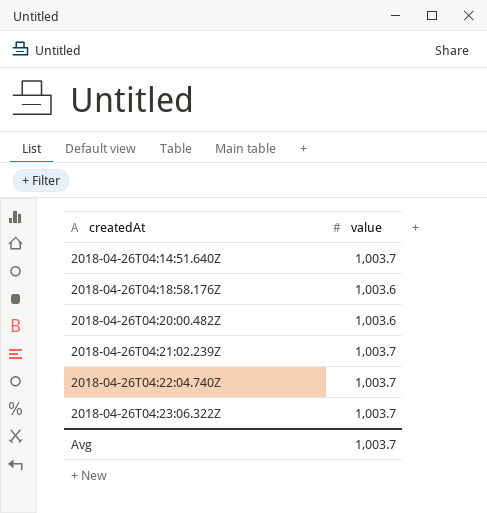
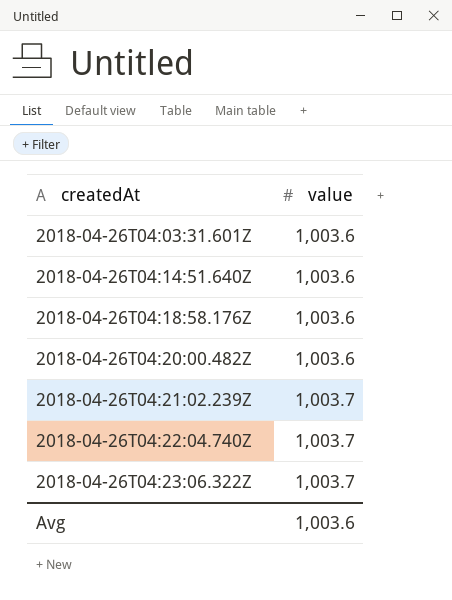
row 2018-04-26T04:03:31.601Z: none -> 1,003.6
2018-04-26T04:14:51.640Z | value: 1,003.7 -> 1,003.6
Avg | value: 1,003.7 -> 1,003.6

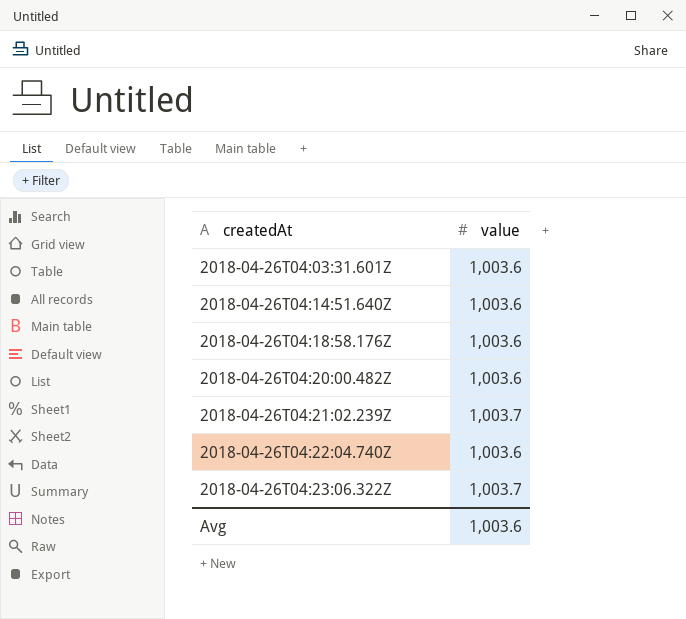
2018-04-26T04:22:04.740Z | value: 1,003.7 -> 1,003.6

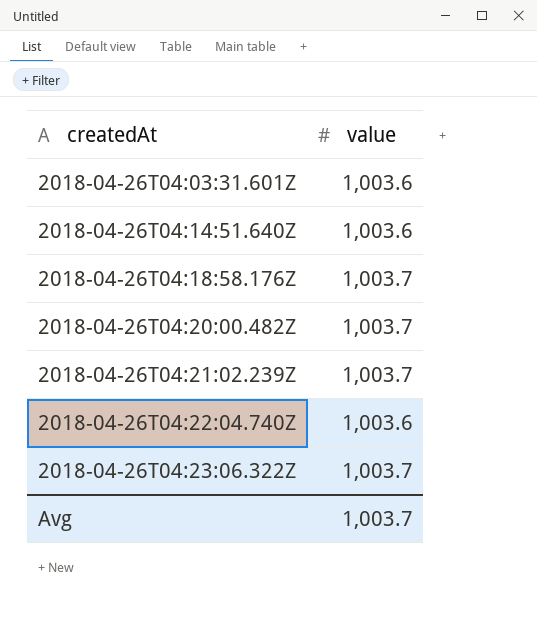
2018-04-26T04:18:58.176Z | value: 1,003.6 -> 1,003.7
2018-04-26T04:20:00.482Z | value: 1,003.6 -> 1,003.7
Avg | value: 1,003.6 -> 1,003.7

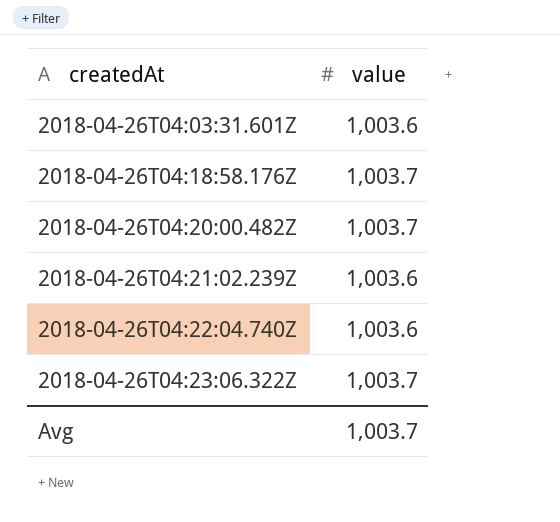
row 2018-04-26T04:14:51.640Z: 1,003.6 -> none
2018-04-26T04:21:02.239Z | value: 1,003.7 -> 1,003.6

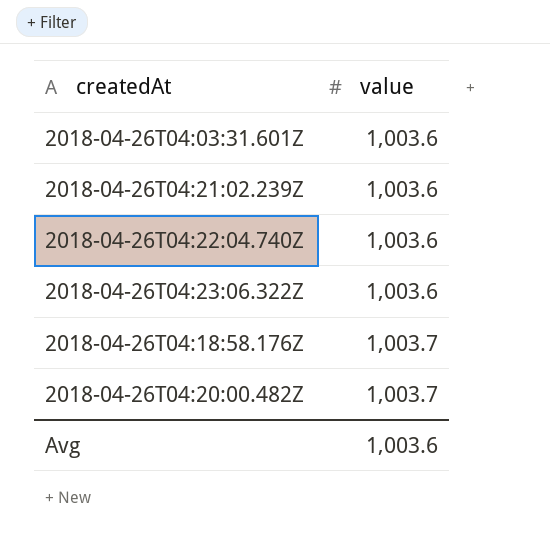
row order: createdAt ascending -> value ascending
2018-04-26T04:23:06.322Z | value: 1,003.7 -> 1,003.6
Avg | value: 1,003.7 -> 1,003.6

